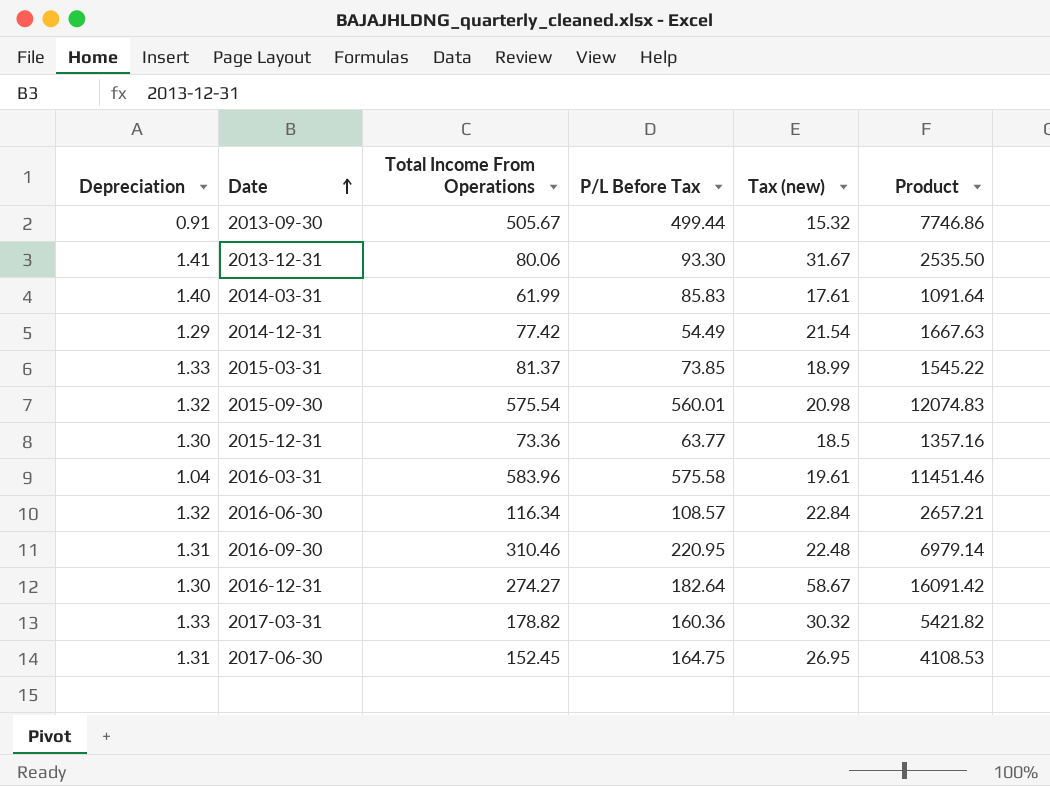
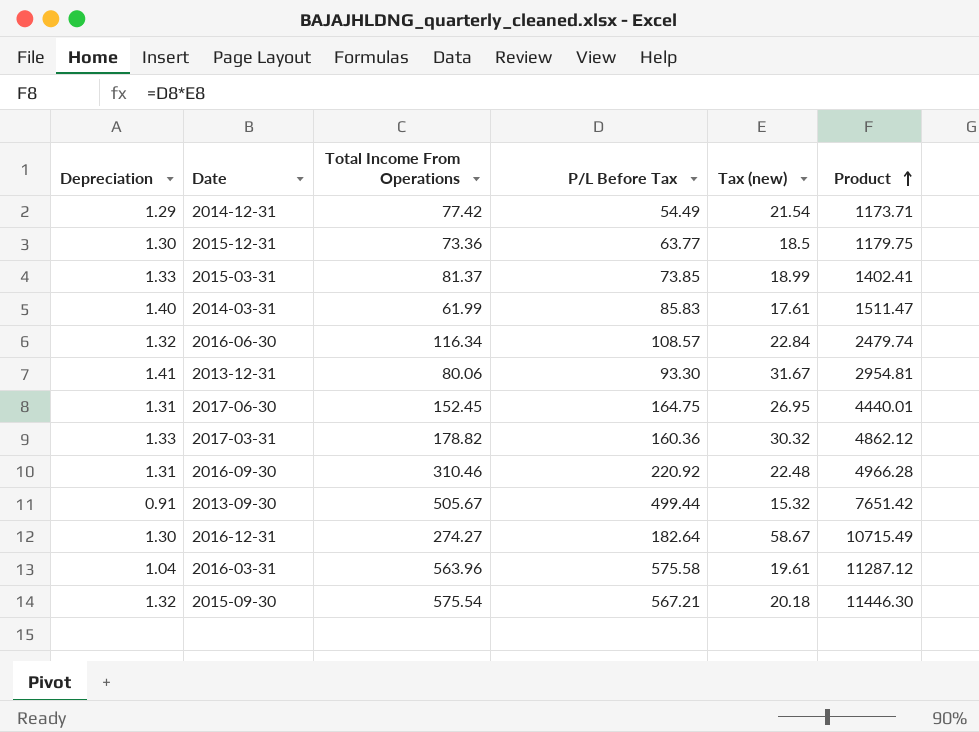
row order: Date ascending -> Product ascending
column Product | formula: [Total Income From Operations] * [Tax (new)] -> [P/L Before Tax] * [Tax (new)]
2016-09-30 | P/L Before Tax: 220.95 -> 220.92
2016-03-31 | Total Income From Operations: 583.96 -> 563.96
2015-09-30 | P/L Before Tax: 560.01 -> 567.21
2015-09-30 | Tax (new): 20.98 -> 20.18

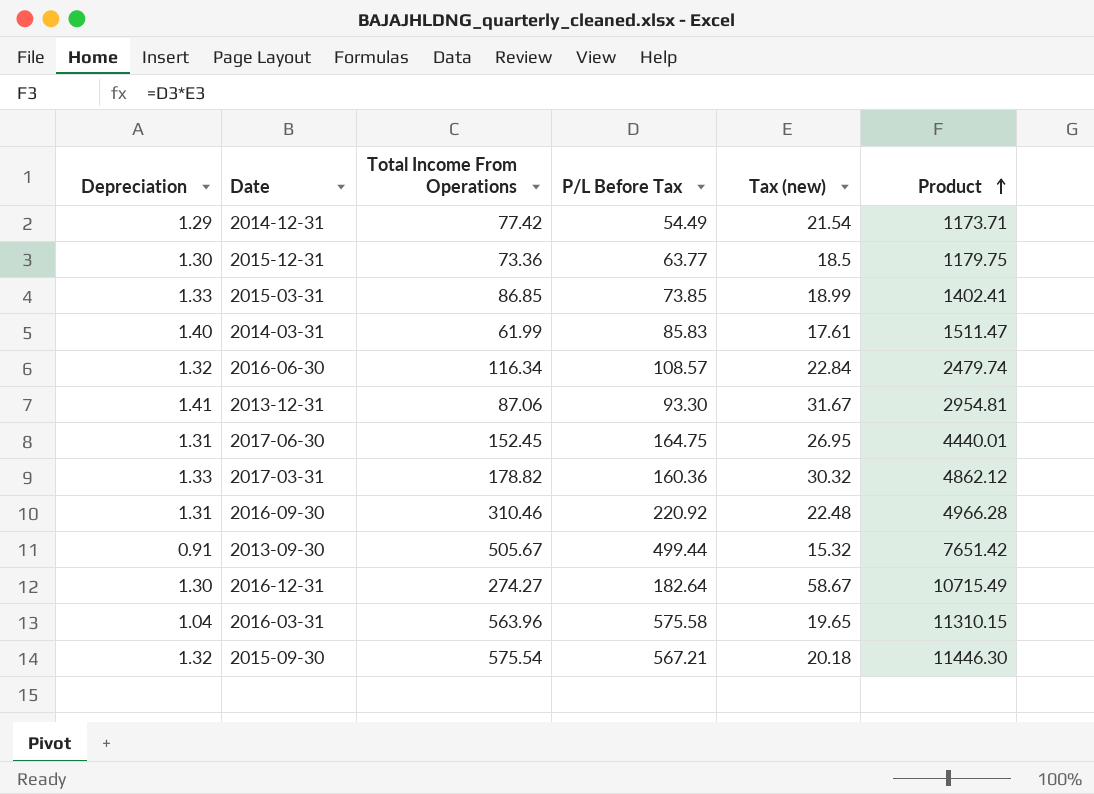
2015-03-31 | Total Income From Operations: 81.37 -> 86.85
2013-12-31 | Total Income From Operations: 80.06 -> 87.06
2016-03-31 | Tax (new): 19.61 -> 19.65
2016-03-31 | Product: 11287.12 -> 11310.15

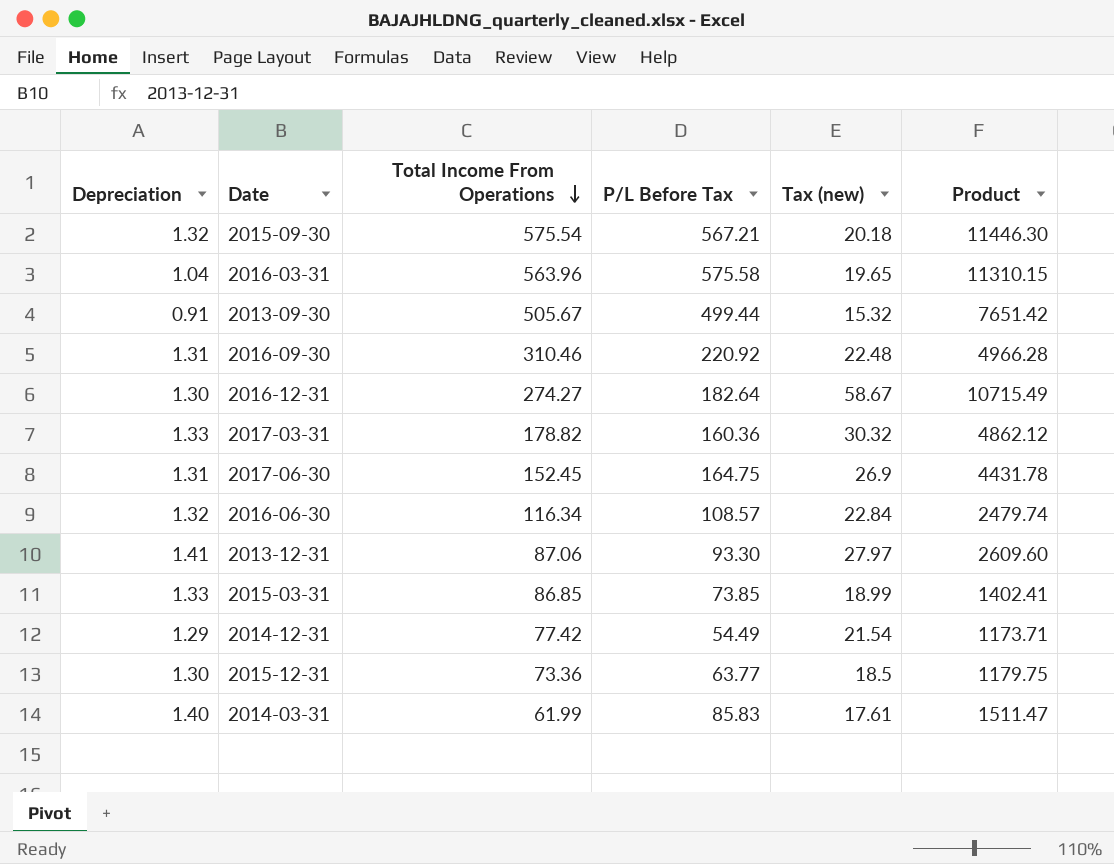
row order: Product ascending -> Total Income From Operations descending
2017-06-30 | Tax (new): 26.95 -> 26.9
2017-06-30 | Product: 4440.01 -> 4431.78
2013-12-31 | Tax (new): 31.67 -> 27.97
2013-12-31 | Product: 2954.81 -> 2609.60

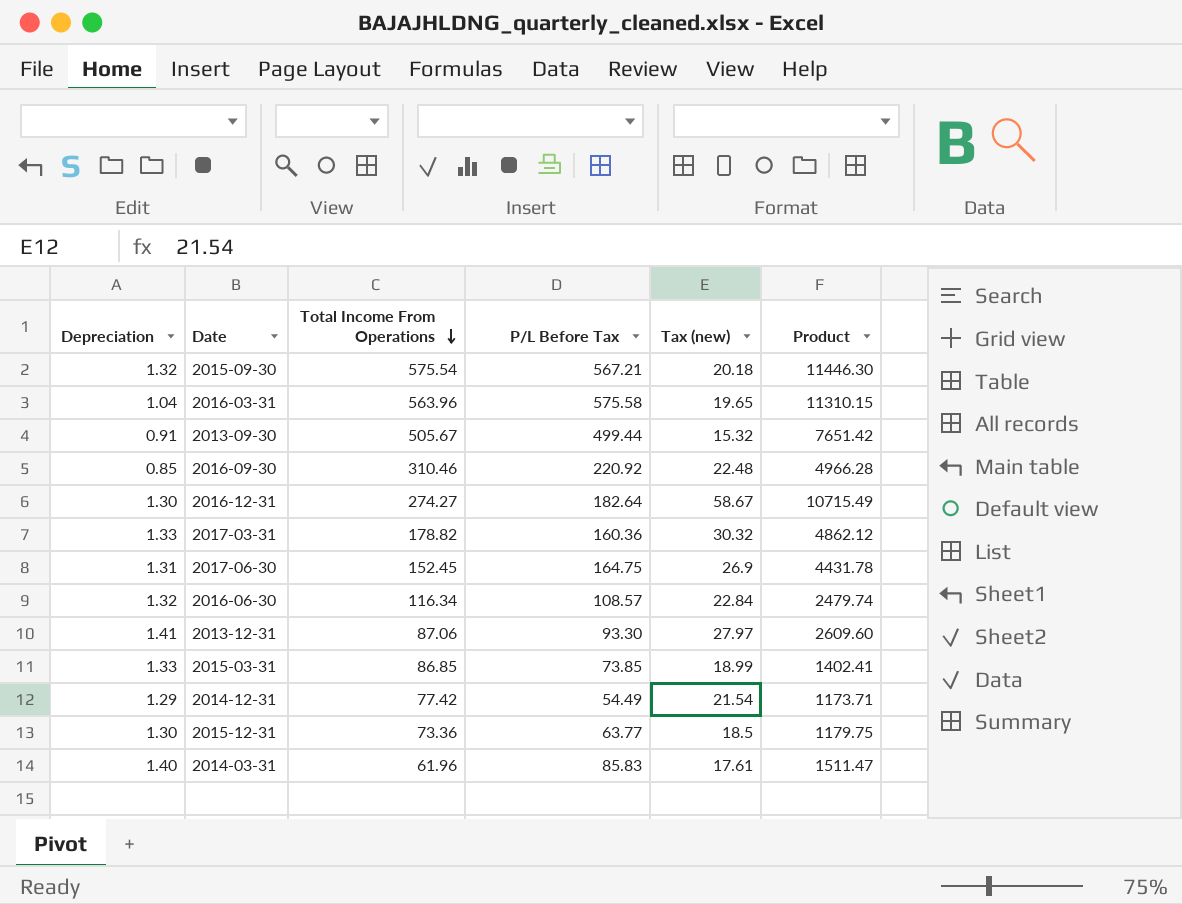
2016-09-30 | Depreciation: 1.31 -> 0.85
2014-03-31 | Total Income From Operations: 61.99 -> 61.96

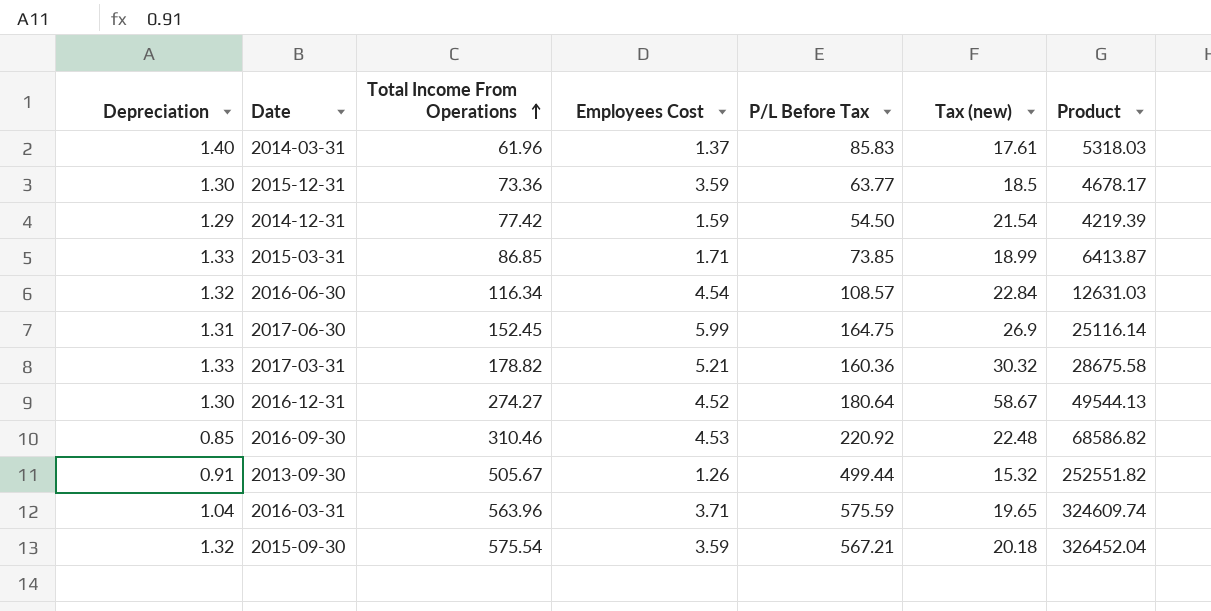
row order: Total Income From Operations descending -> Total Income From Operations ascending
column Employees Cost | position: none -> 4
column Product | formula: [P/L Before Tax] * [Tax (new)] -> [Total Income From Operations] * [P/L Before Tax]
row 2013-12-31: 1.41 | 87.06 | 93.30 | 27.97 | 2609.60 -> none
2014-12-31 | P/L Before Tax: 54.49 -> 54.50
2016-12-31 | P/L Before Tax: 182.64 -> 180.64
2016-03-31 | P/L Before Tax: 575.58 -> 575.59

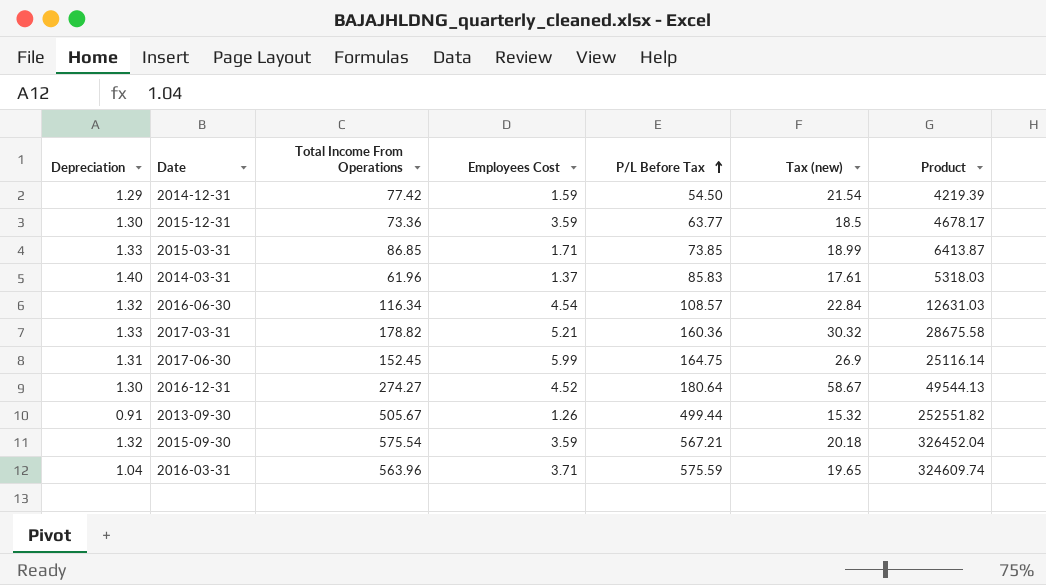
row order: Total Income From Operations ascending -> P/L Before Tax ascending
row 2016-09-30: 0.85 | 310.46 | 4.53 | 220.92 | 22.48 | 68586.82 -> none

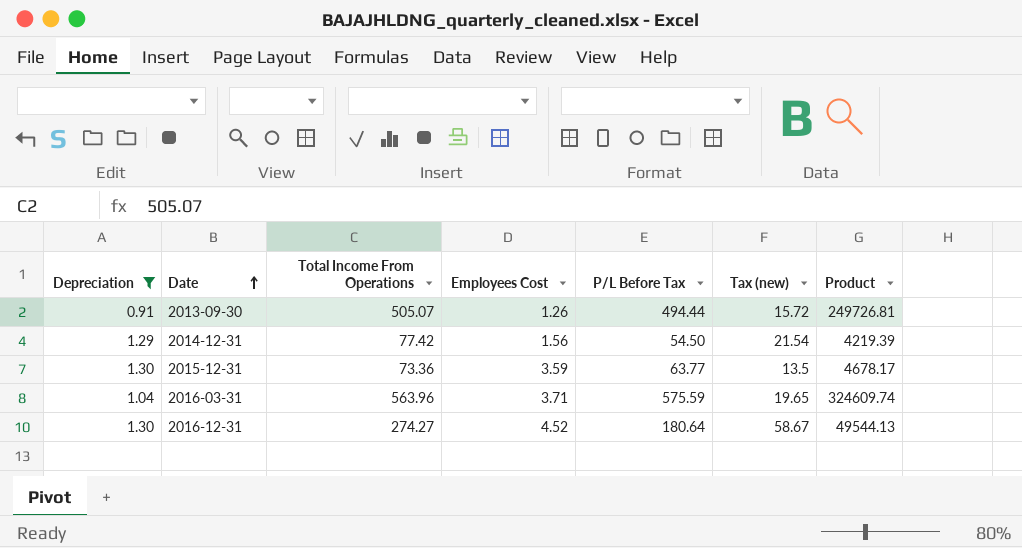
filter: none -> Depreciation <= 1.30
row order: P/L Before Tax ascending -> Date ascending
2013-09-30 | Total Income From Operations: 505.67 -> 505.07
2013-09-30 | P/L Before Tax: 499.44 -> 494.44
2013-09-30 | Tax (new): 15.32 -> 15.72
2013-09-30 | Product: 252551.82 -> 249726.81
2014-12-31 | Employees Cost: 1.59 -> 1.56
2015-12-31 | Tax (new): 18.5 -> 13.5

